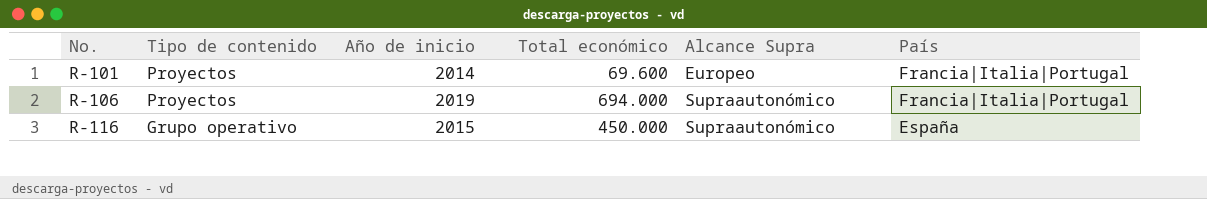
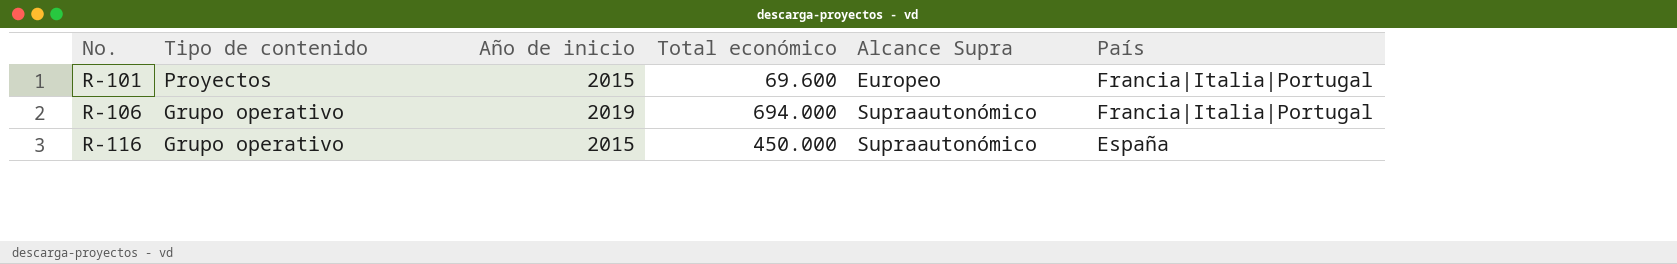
R-101 | Año de inicio: 2014 -> 2015
R-106 | Tipo de contenido: Proyectos -> Grupo operativo

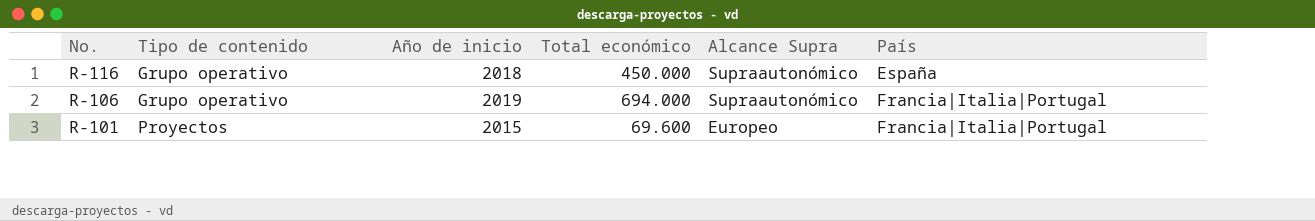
row order: No. ascending -> No. descending
R-116 | Año de inicio: 2015 -> 2018

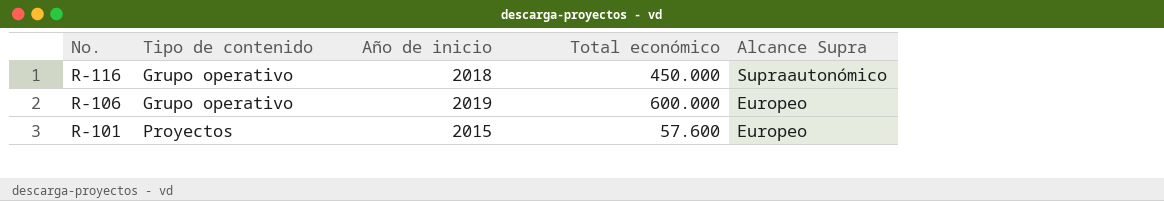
column País | position: 6 -> none
R-106 | Total económico: 694.000 -> 600.000
R-106 | Alcance Supra: Supraautonómico -> Europeo
R-101 | Total económico: 69.600 -> 57.600

